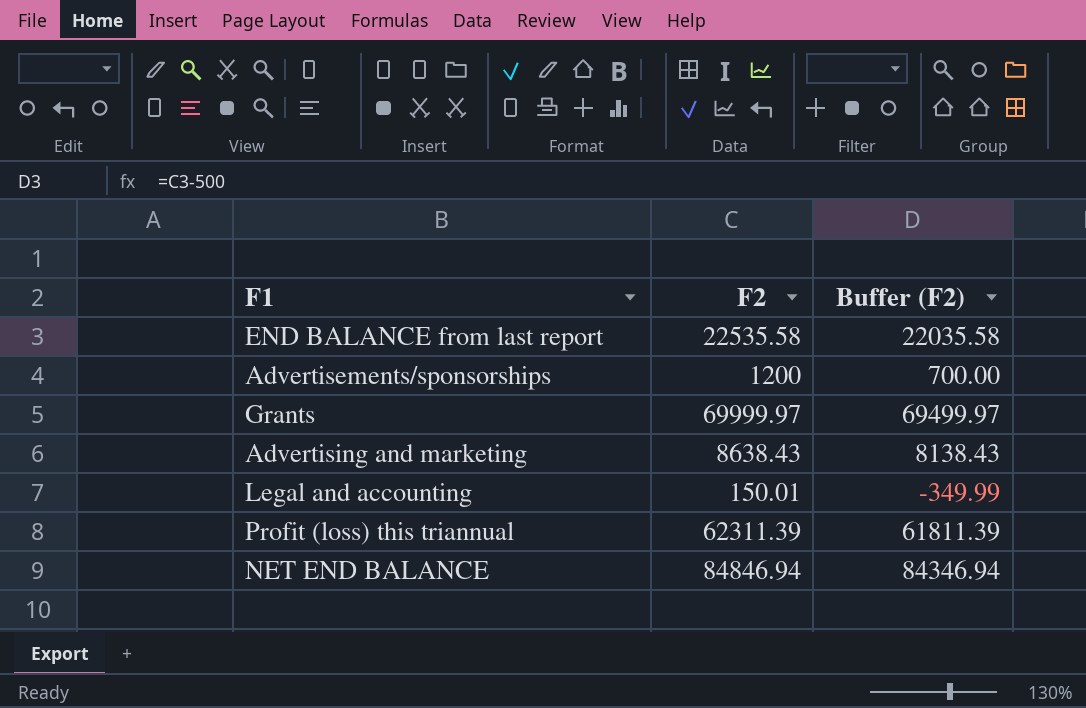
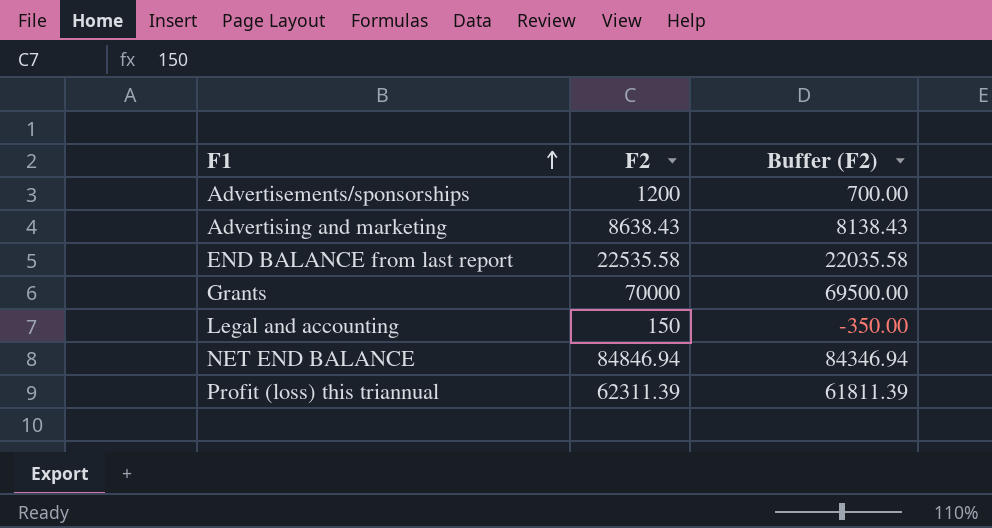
row order: none -> F1 ascending
Grants | F2: 69999.97 -> 70000
Grants | Buffer (F2): 69499.97 -> 69500.00
Legal and accounting | F2: 150.01 -> 150
Legal and accounting | Buffer (F2): -349.99 -> -350.00

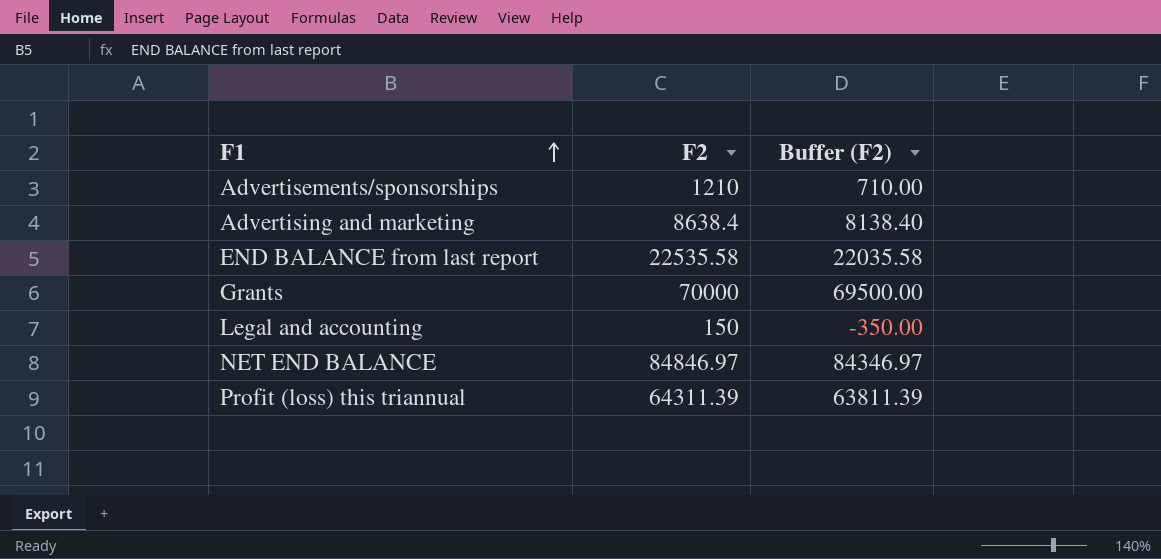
Advertisements/sponsorships | F2: 1200 -> 1210
Advertisements/sponsorships | Buffer (F2): 700.00 -> 710.00
Advertising and marketing | F2: 8638.43 -> 8638.4
Advertising and marketing | Buffer (F2): 8138.43 -> 8138.40
NET END BALANCE | F2: 84846.94 -> 84846.97
NET END BALANCE | Buffer (F2): 84346.94 -> 84346.97
Profit (loss) this triannual | F2: 62311.39 -> 64311.39
Profit (loss) this triannual | Buffer (F2): 61811.39 -> 63811.39

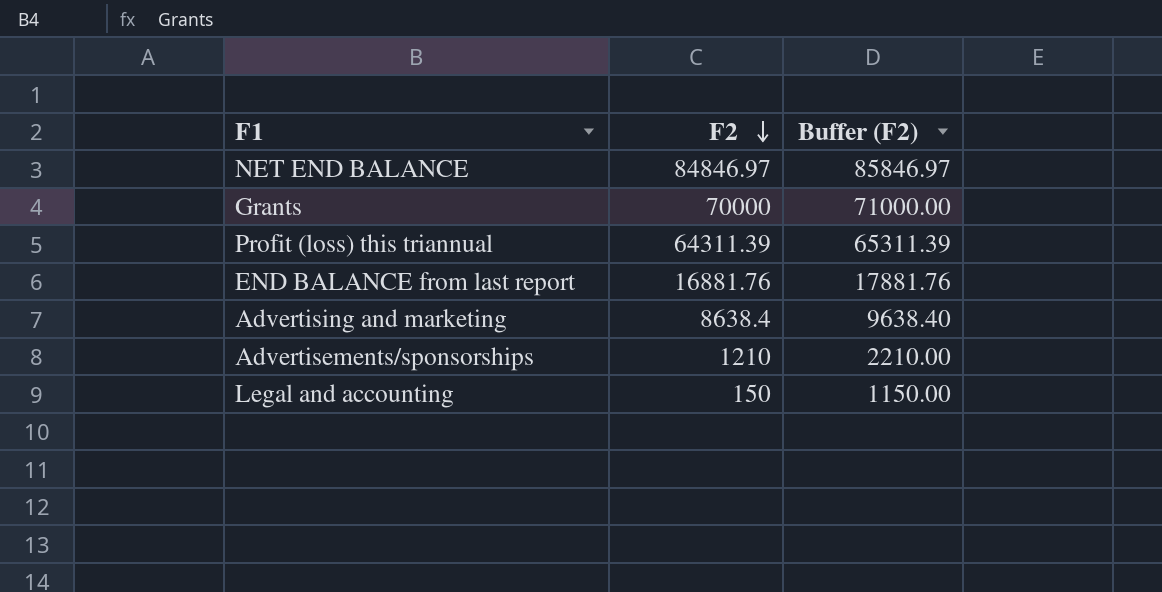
row order: F1 ascending -> F2 descending
column Buffer (F2) | formula: [F2] - 500 -> [F2] + 1000
END BALANCE from last report | F2: 22535.58 -> 16881.76

